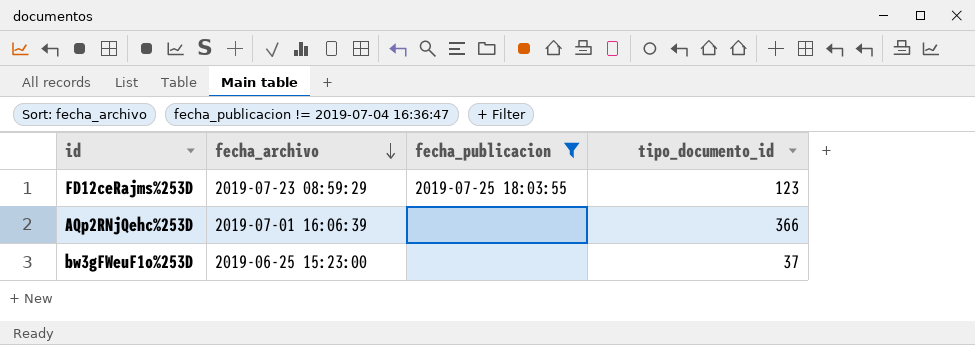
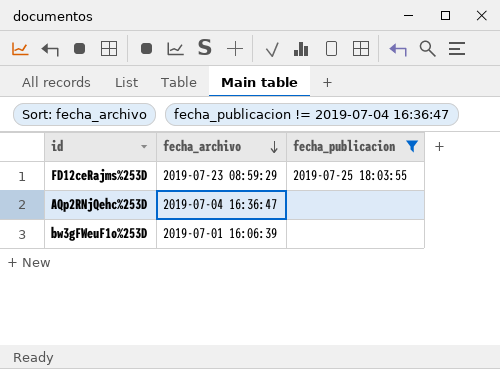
column tipo_documento_id | position: 4 -> none
AQp2RNjQehc%253D | fecha_archivo: 2019-07-01 16:06:39 -> 2019-07-04 16:36:47
bw3gFWeuF1o%253D | fecha_archivo: 2019-06-25 15:23:00 -> 2019-07-01 16:06:39

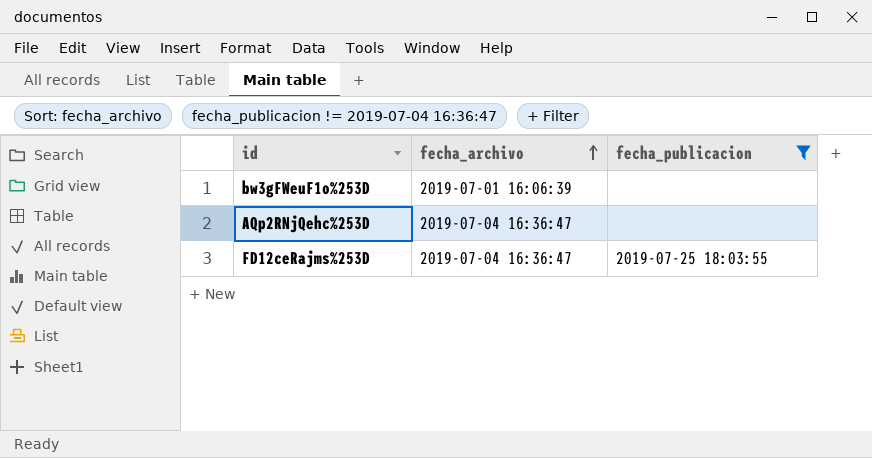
row order: fecha_archivo descending -> fecha_archivo ascending
FD12ceRajms%253D | fecha_archivo: 2019-07-23 08:59:29 -> 2019-07-04 16:36:47

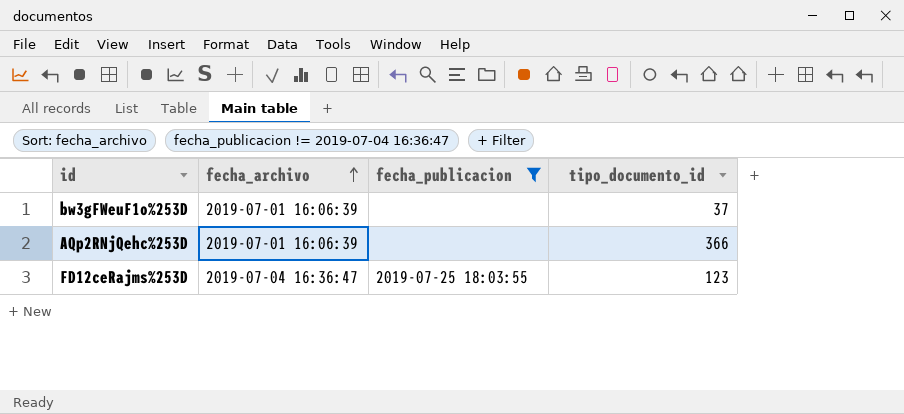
column tipo_documento_id | position: none -> 4
AQp2RNjQehc%253D | fecha_archivo: 2019-07-04 16:36:47 -> 2019-07-01 16:06:39

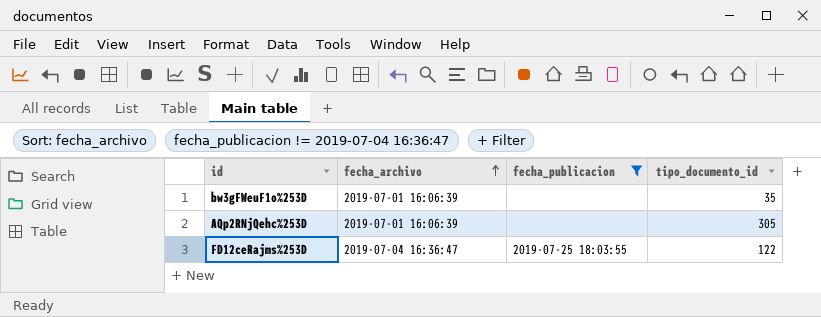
bw3gFWeuF1o%253D | tipo_documento_id: 37 -> 35
AQp2RNjQehc%253D | tipo_documento_id: 366 -> 305
FD12ceRajms%253D | tipo_documento_id: 123 -> 122

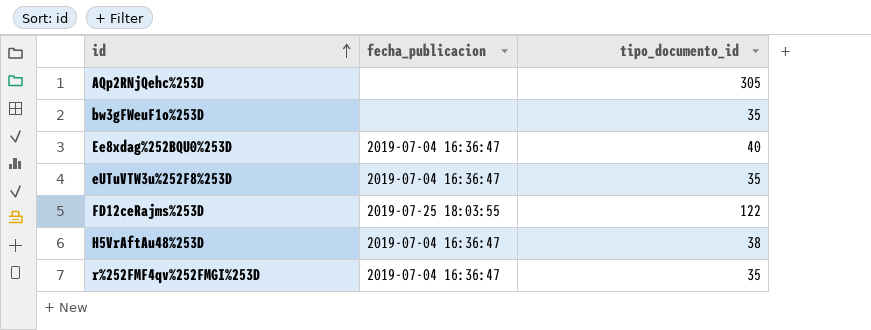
filter: fecha_publicacion != 2019-07-04 16:36:47 -> none
row order: fecha_archivo ascending -> id ascending
column fecha_archivo | position: 2 -> none

